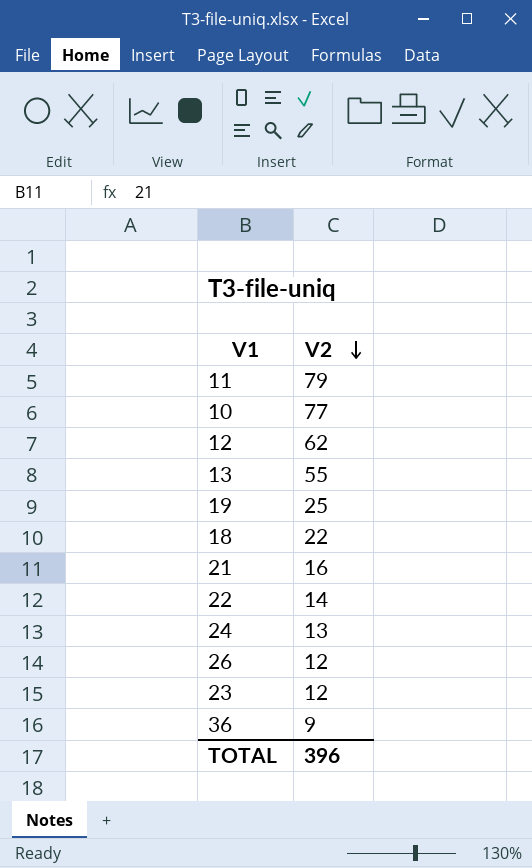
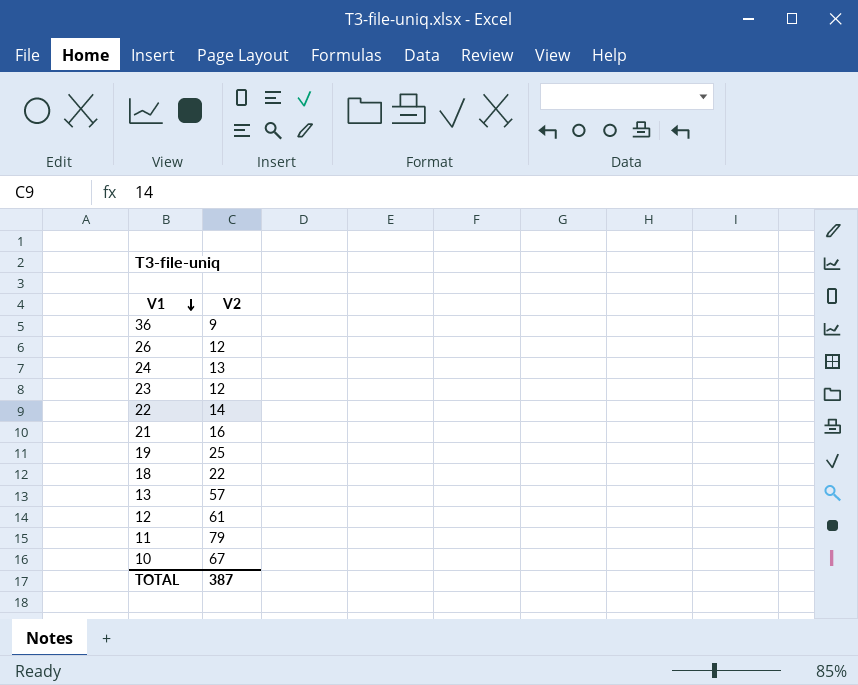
row order: V2 descending -> V1 descending
13 | V2: 55 -> 57
12 | V2: 62 -> 61
10 | V2: 77 -> 67
TOTAL | V2: 396 -> 387

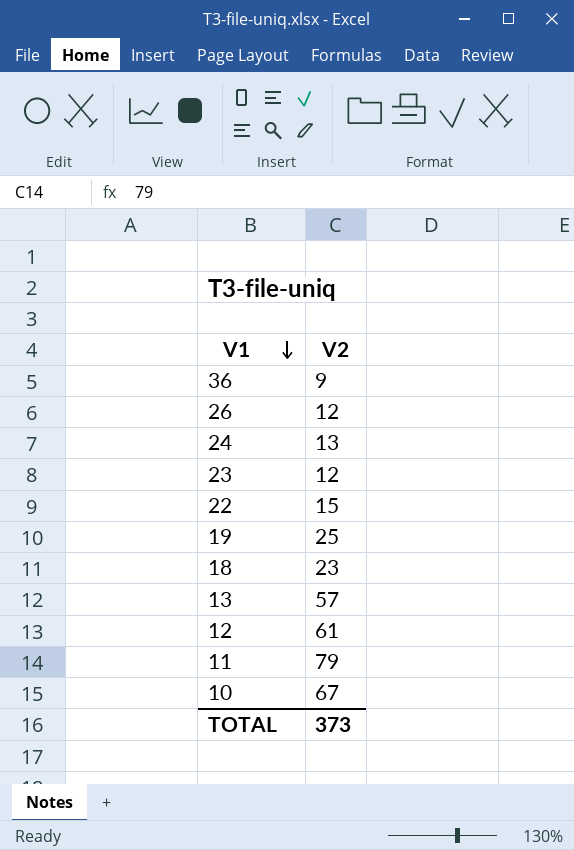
row 21: 16 -> none
22 | V2: 14 -> 15
18 | V2: 22 -> 23
TOTAL | V2: 387 -> 373

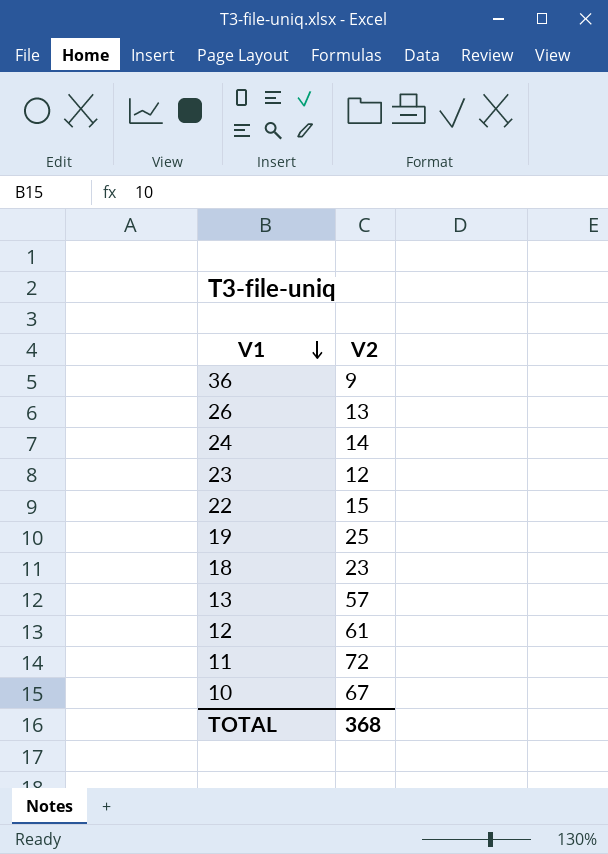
26 | V2: 12 -> 13
24 | V2: 13 -> 14
11 | V2: 79 -> 72
TOTAL | V2: 373 -> 368

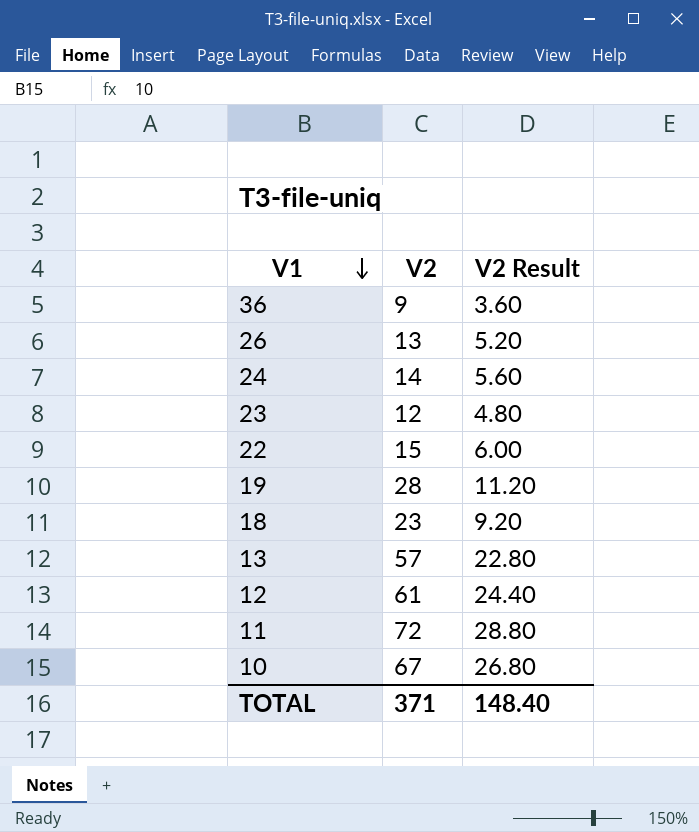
column V2 Result | formula: none -> [V2] * 0.4
19 | V2: 25 -> 28
TOTAL | V2: 368 -> 371

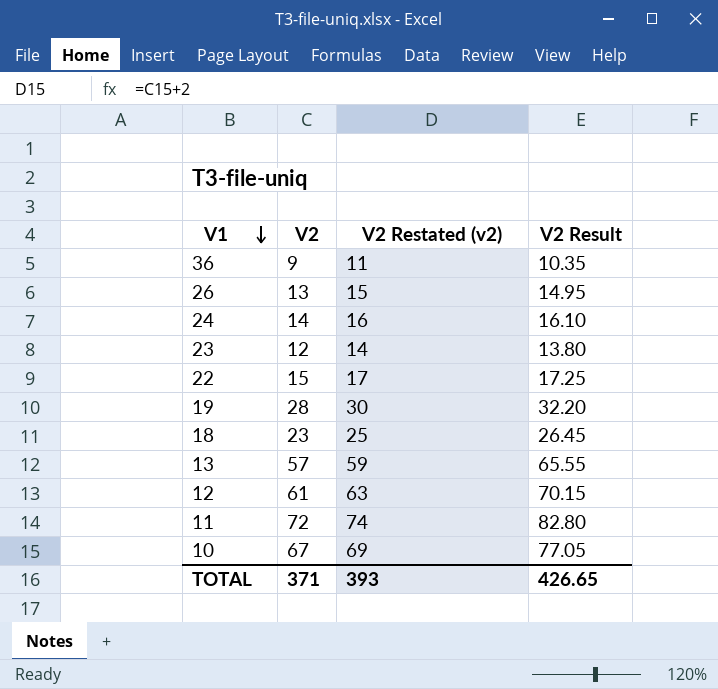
column V2 Restated (v2) | formula: none -> [V2] + 2
column V2 Result | formula: [V2] * 0.4 -> [V2] * 1.15
TOTAL | V2 Result: 148.40 -> 426.65

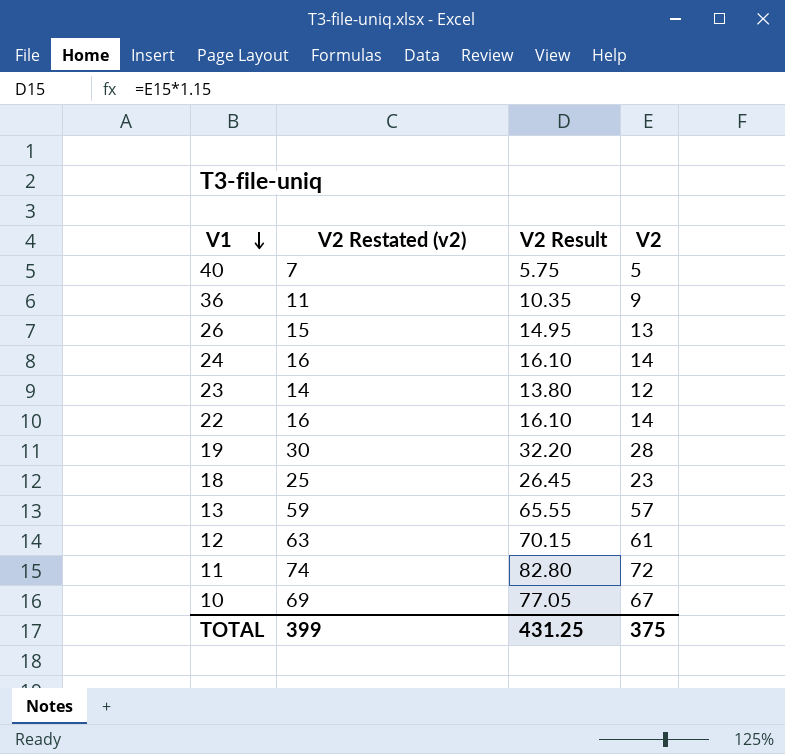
column V2 | position: 2 -> 4
row 40: none -> 7 | 5.75 | 5
22 | V2 Restated (v2): 17 -> 16
22 | V2 Result: 17.25 -> 16.10
22 | V2: 15 -> 14
TOTAL | V2 Restated (v2): 393 -> 399
TOTAL | V2 Result: 426.65 -> 431.25
TOTAL | V2: 371 -> 375

